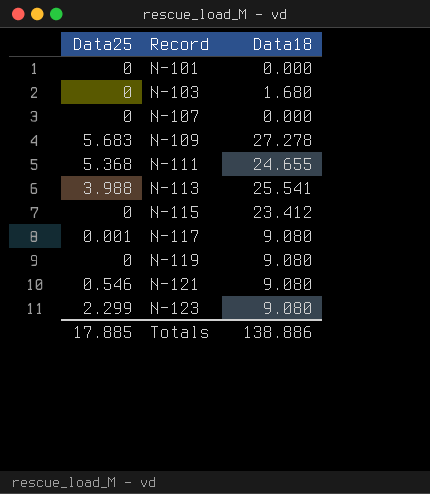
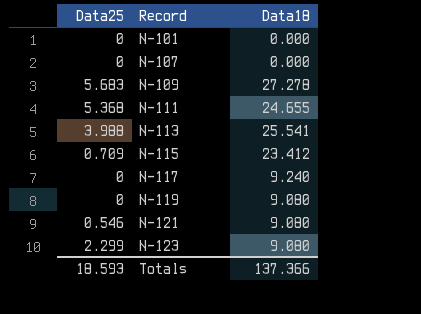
row N-103: 0 | 1.680 -> none
N-115 | Data25: 0 -> 0.709
N-117 | Data25: 0.001 -> 0
N-117 | Data18: 9.080 -> 9.240
Totals | Data25: 17.885 -> 18.593
Totals | Data18: 138.886 -> 137.366

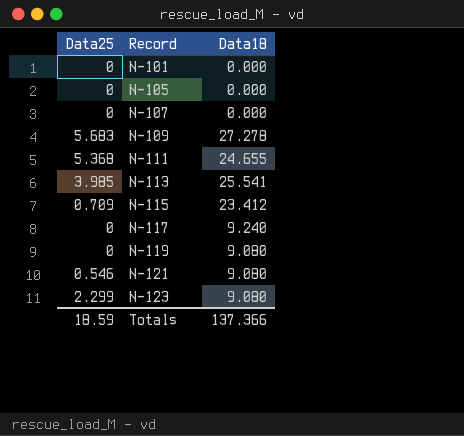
row N-105: none -> 0 | 0.000
N-113 | Data25: 3.988 -> 3.985
Totals | Data25: 18.593 -> 18.59

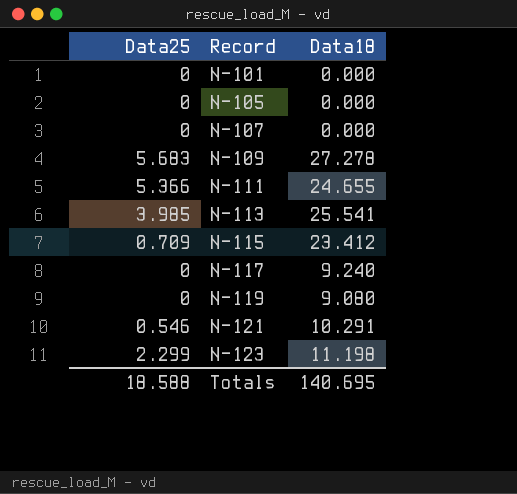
N-111 | Data25: 5.368 -> 5.366
N-121 | Data18: 9.080 -> 10.291
N-123 | Data18: 9.080 -> 11.198
Totals | Data25: 18.59 -> 18.588
Totals | Data18: 137.366 -> 140.695

